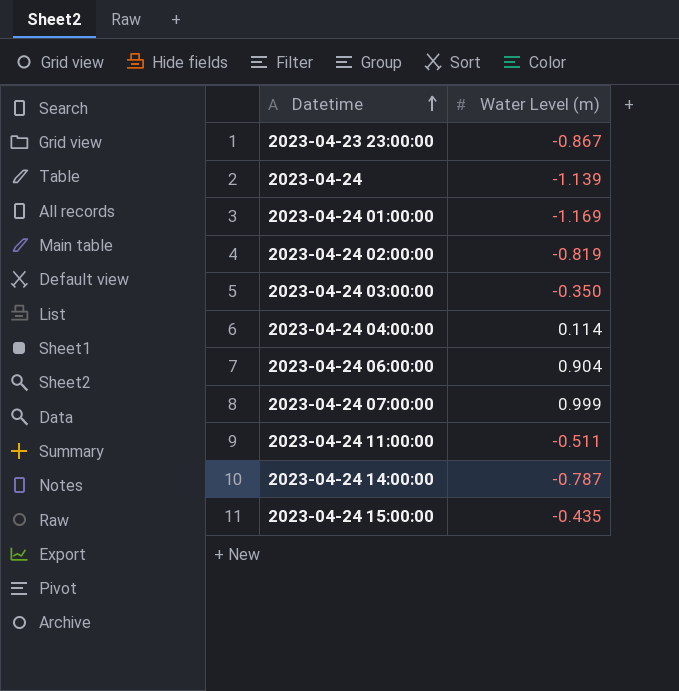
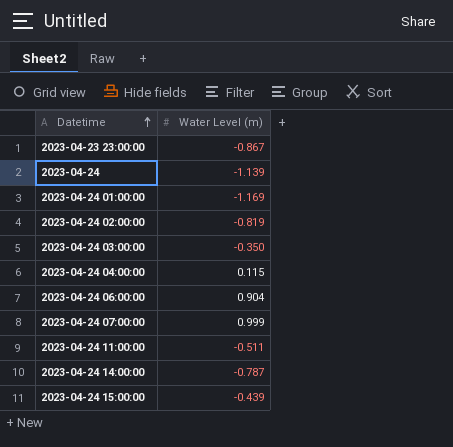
2023-04-24 04:00:00 | Water Level (m): 0.114 -> 0.115
2023-04-24 15:00:00 | Water Level (m): -0.435 -> -0.439

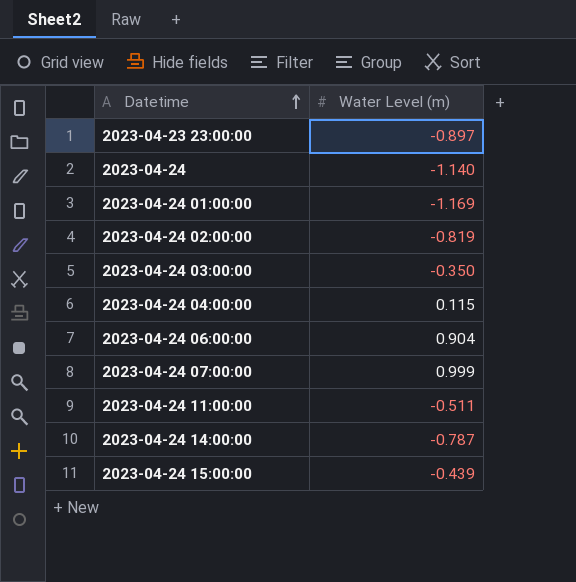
2023-04-23 23:00:00 | Water Level (m): -0.867 -> -0.897
2023-04-24 | Water Level (m): -1.139 -> -1.140

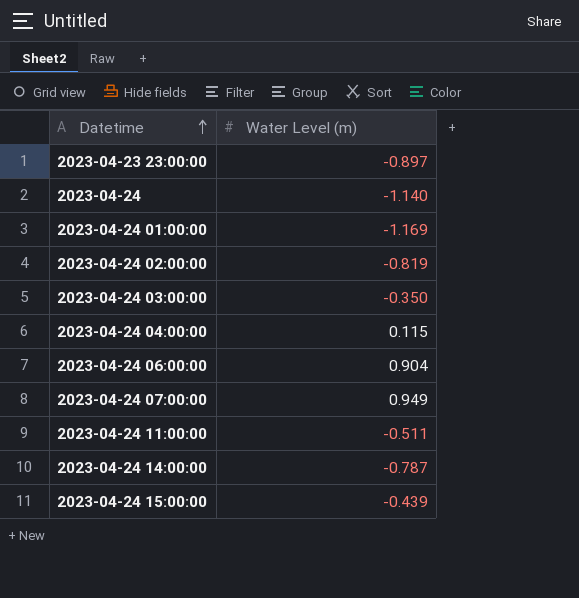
2023-04-24 07:00:00 | Water Level (m): 0.999 -> 0.949

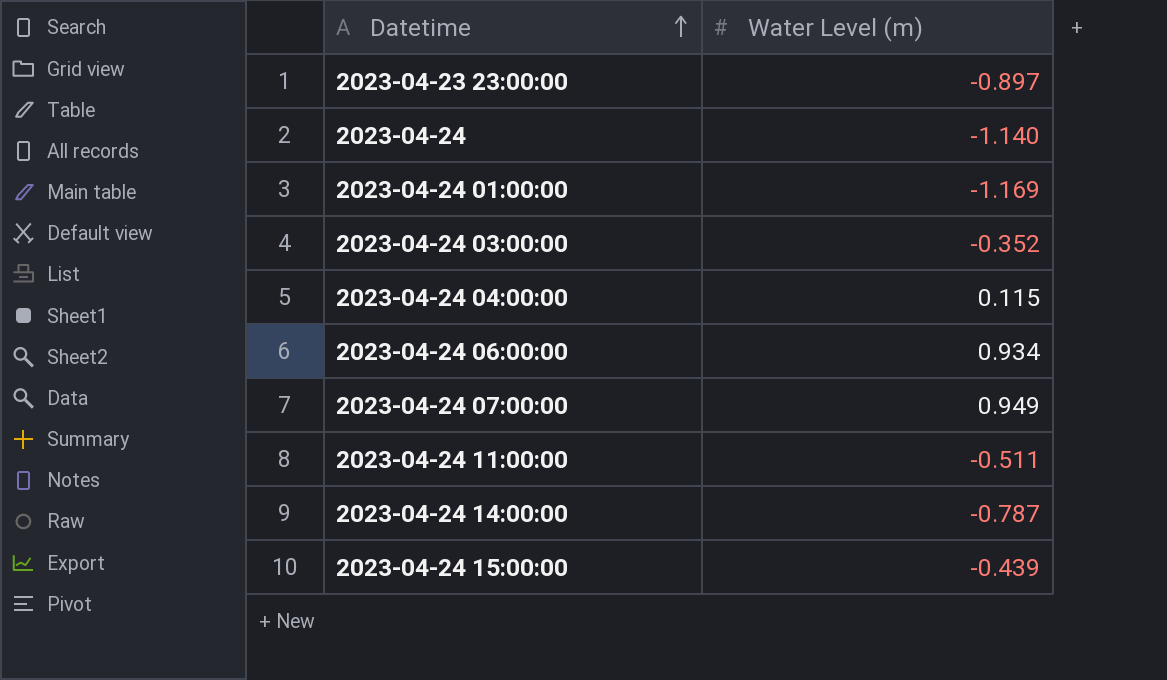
row 2023-04-24 02:00:00: -0.819 -> none
2023-04-24 03:00:00 | Water Level (m): -0.350 -> -0.352
2023-04-24 06:00:00 | Water Level (m): 0.904 -> 0.934

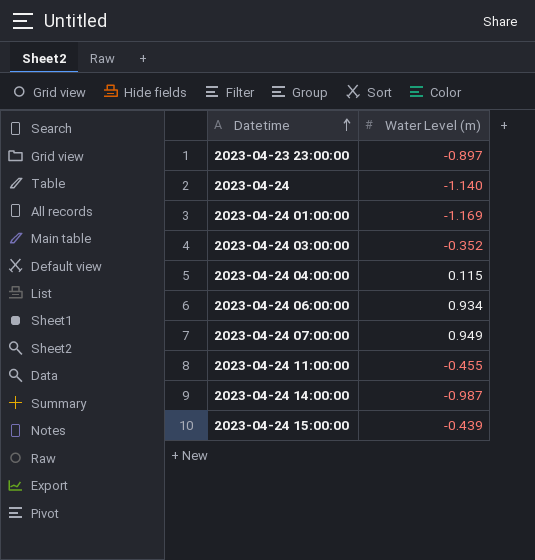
2023-04-24 11:00:00 | Water Level (m): -0.511 -> -0.455
2023-04-24 14:00:00 | Water Level (m): -0.787 -> -0.987

